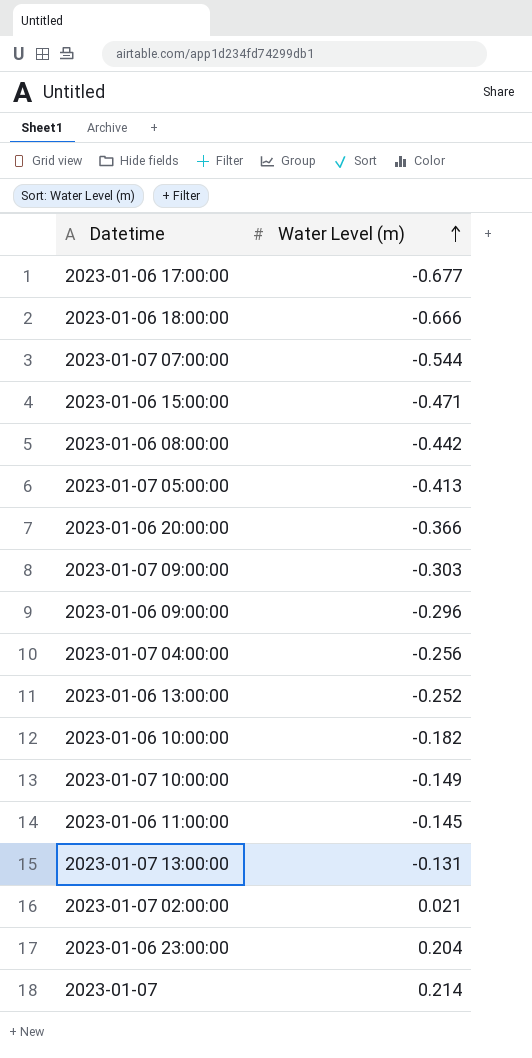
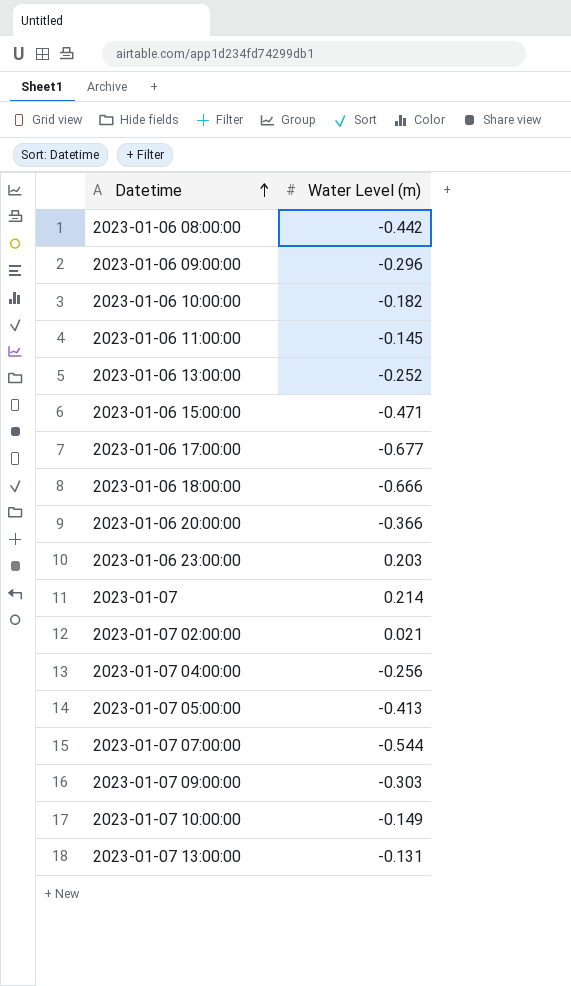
row order: Water Level (m) ascending -> Datetime ascending
2023-01-06 23:00:00 | Water Level (m): 0.204 -> 0.203

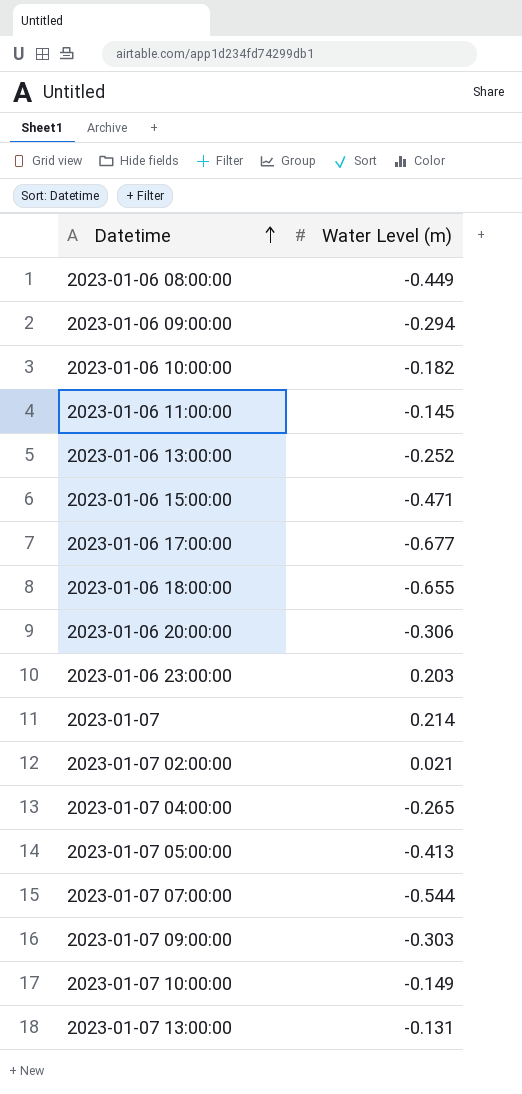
2023-01-06 08:00:00 | Water Level (m): -0.442 -> -0.449
2023-01-06 09:00:00 | Water Level (m): -0.296 -> -0.294
2023-01-06 18:00:00 | Water Level (m): -0.666 -> -0.655
2023-01-06 20:00:00 | Water Level (m): -0.366 -> -0.306
2023-01-07 04:00:00 | Water Level (m): -0.256 -> -0.265

